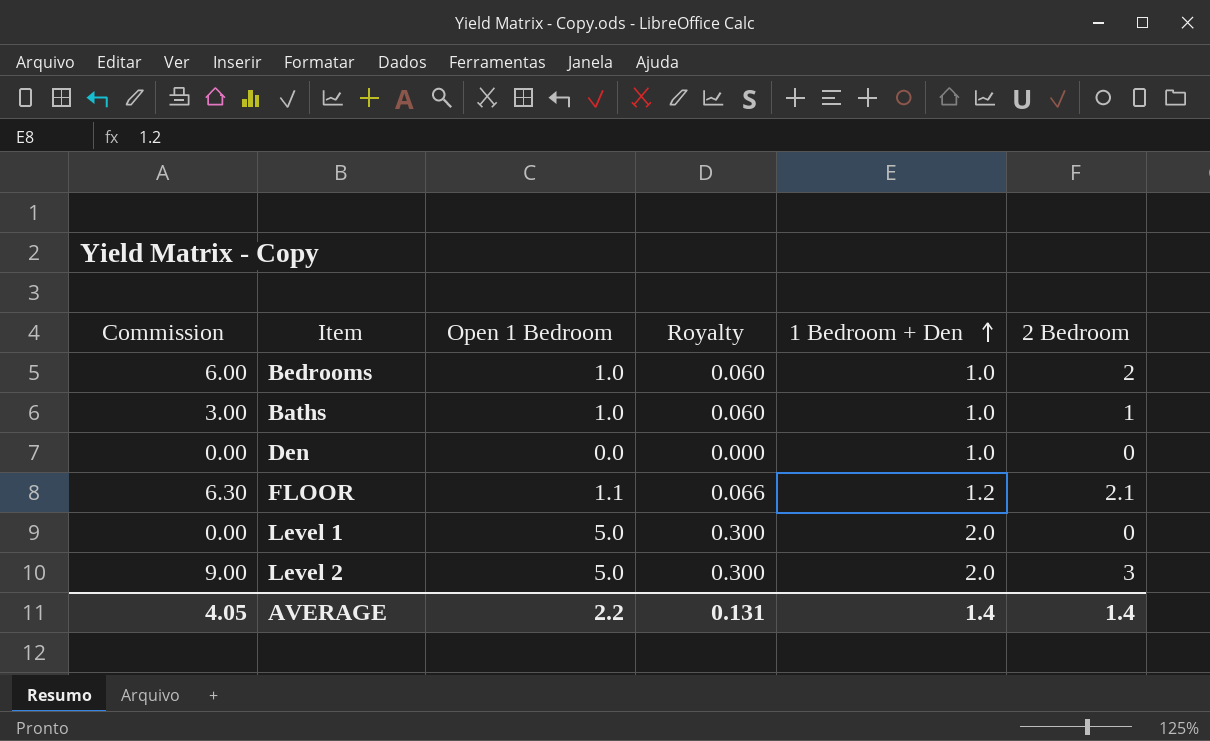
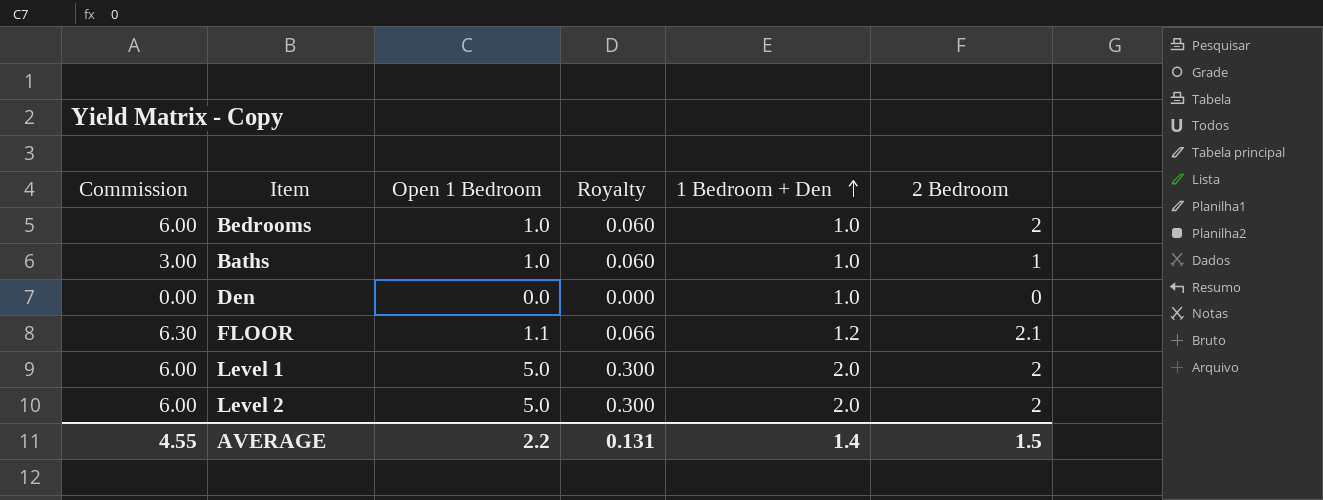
Level 1 | Commission: 0.00 -> 6.00
Level 1 | 2 Bedroom: 0 -> 2
Level 2 | Commission: 9.00 -> 6.00
Level 2 | 2 Bedroom: 3 -> 2
AVERAGE | Commission: 4.05 -> 4.55
AVERAGE | 2 Bedroom: 1.4 -> 1.5

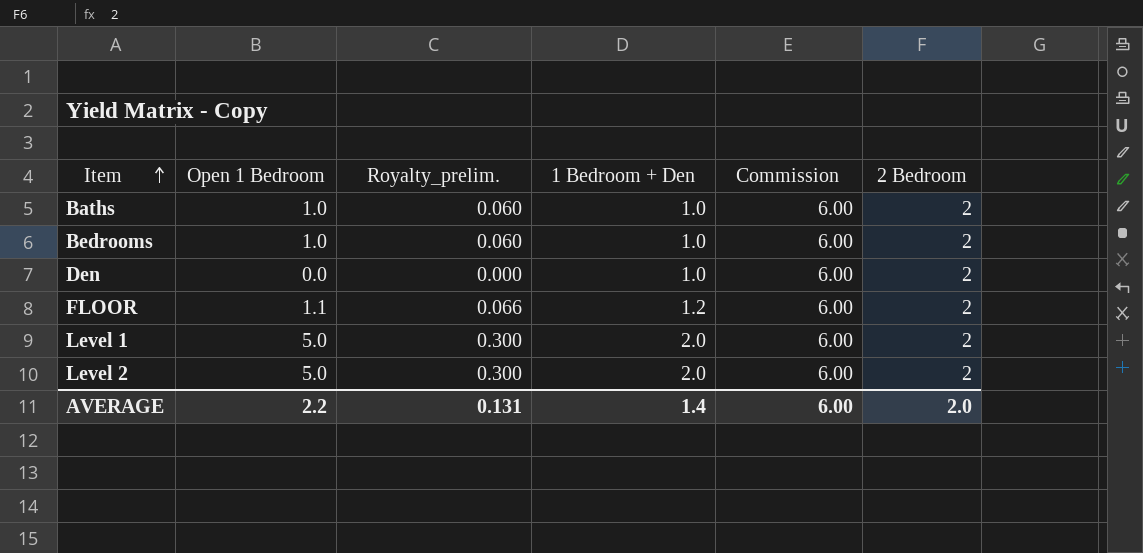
row order: 1 Bedroom + Den ascending -> Item ascending
column name: Royalty -> Royalty_prelim.
column Commission | position: 1 -> 5
Baths | Commission: 3.00 -> 6.00
Baths | 2 Bedroom: 1 -> 2
Den | Commission: 0.00 -> 6.00
Den | 2 Bedroom: 0 -> 2
FLOOR | Commission: 6.30 -> 6.00
FLOOR | 2 Bedroom: 2.1 -> 2
AVERAGE | Commission: 4.55 -> 6.00
AVERAGE | 2 Bedroom: 1.5 -> 2.0

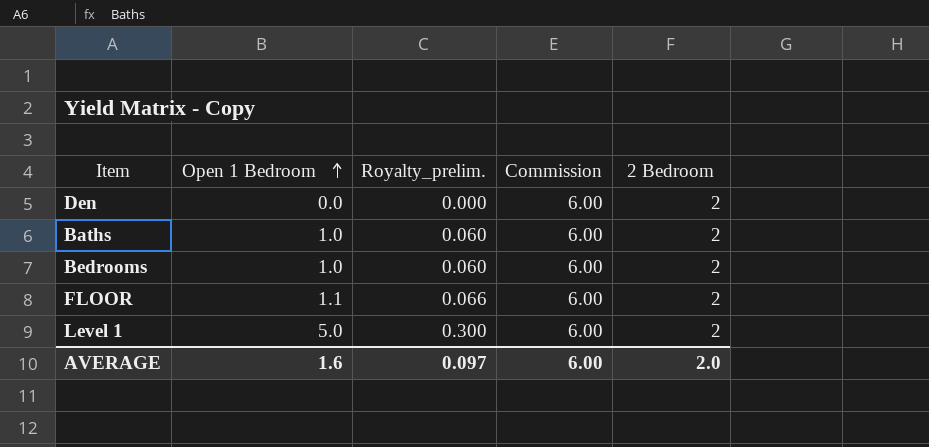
row order: Item ascending -> Open 1 Bedroom ascending
column 1 Bedroom + Den | position: 4 -> none
row Level 2: 5.0 | 0.300 | 2.0 | 6.00 | 2 -> none
AVERAGE | Open 1 Bedroom: 2.2 -> 1.6
AVERAGE | Royalty_prelim.: 0.131 -> 0.097

